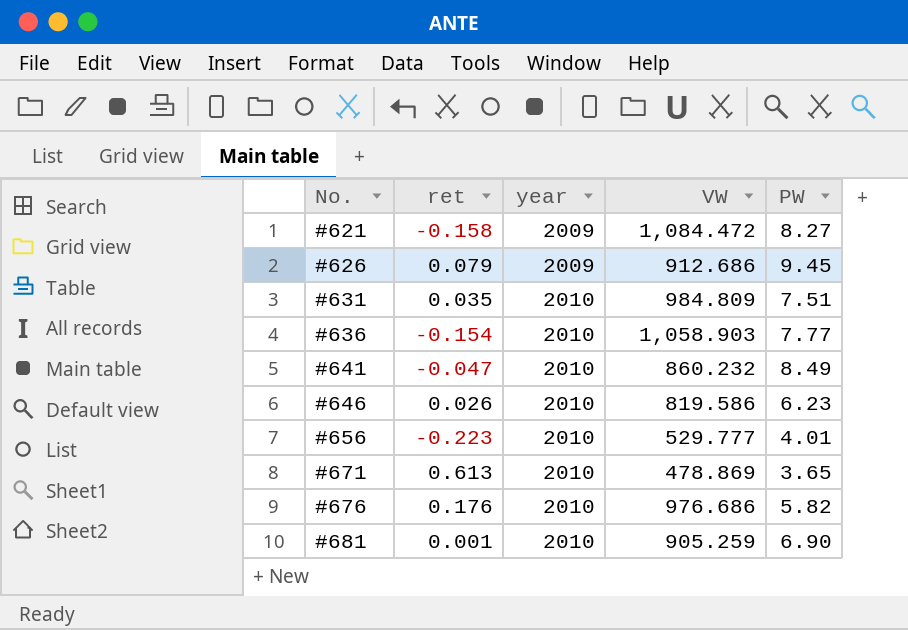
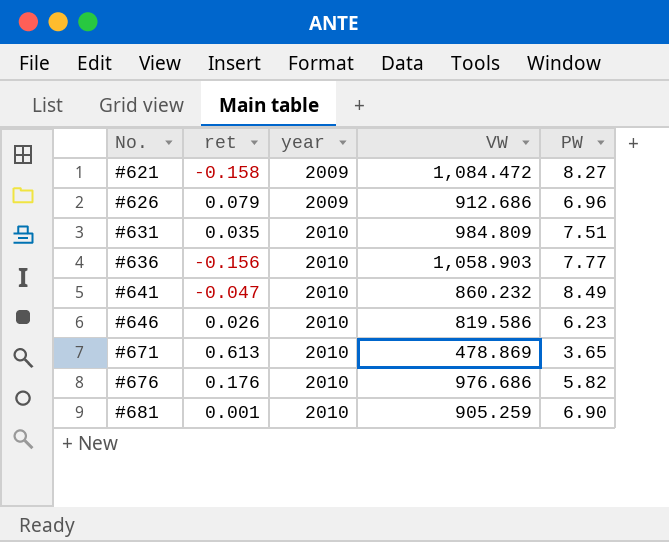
row #656: -0.223 | 2010 | 529.777 | 4.01 -> none
#626 | PW: 9.45 -> 6.96
#636 | ret: -0.154 -> -0.156

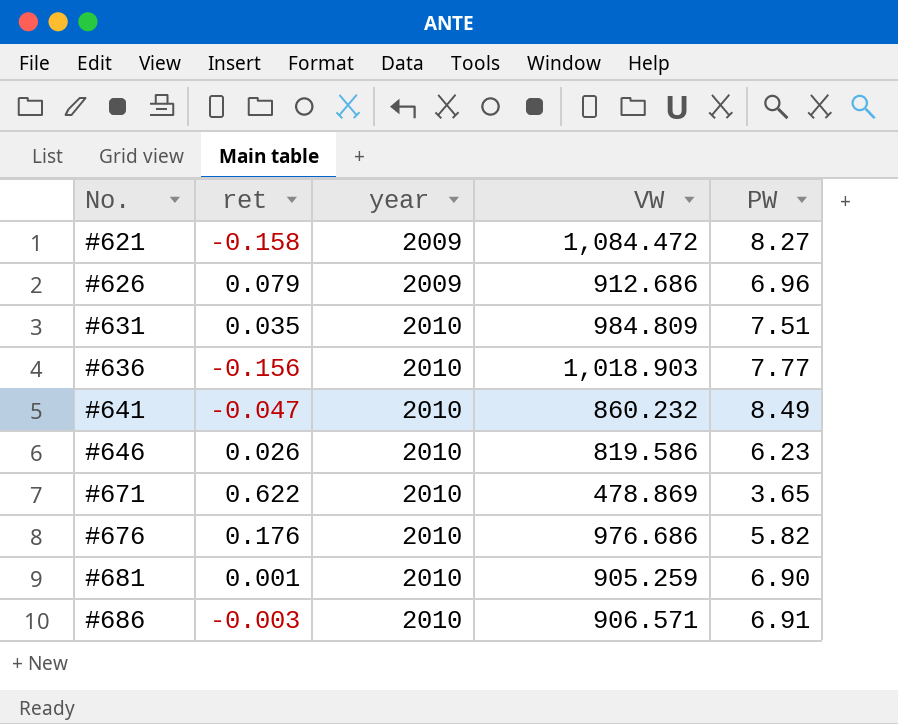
#636 | VW: 1,058.903 -> 1,018.903
#671 | ret: 0.613 -> 0.622
row #686: none -> -0.003 | 2010 | 906.571 | 6.91

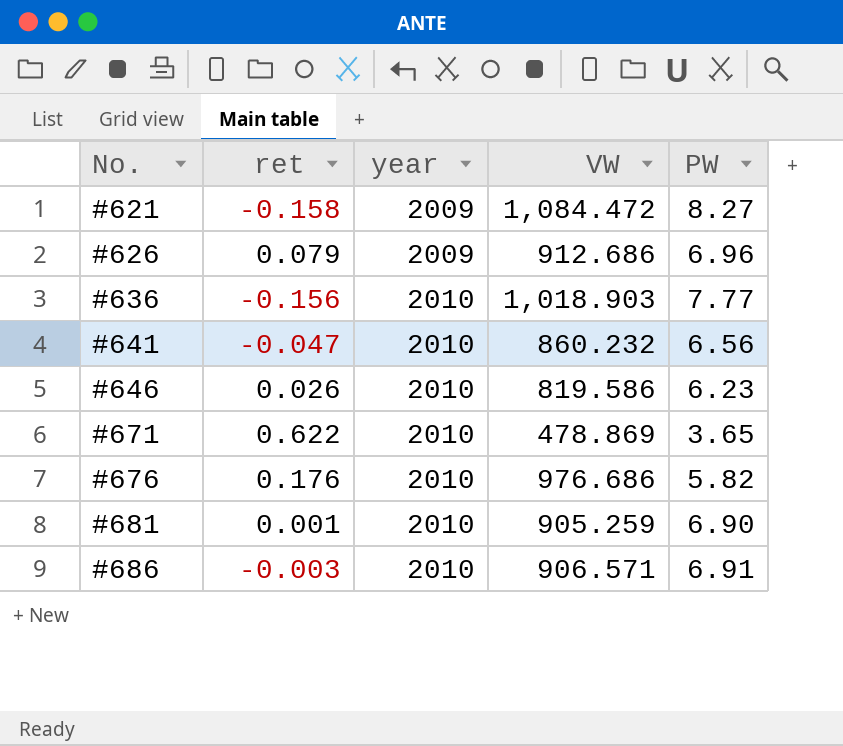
row #631: 0.035 | 2010 | 984.809 | 7.51 -> none
#641 | PW: 8.49 -> 6.56

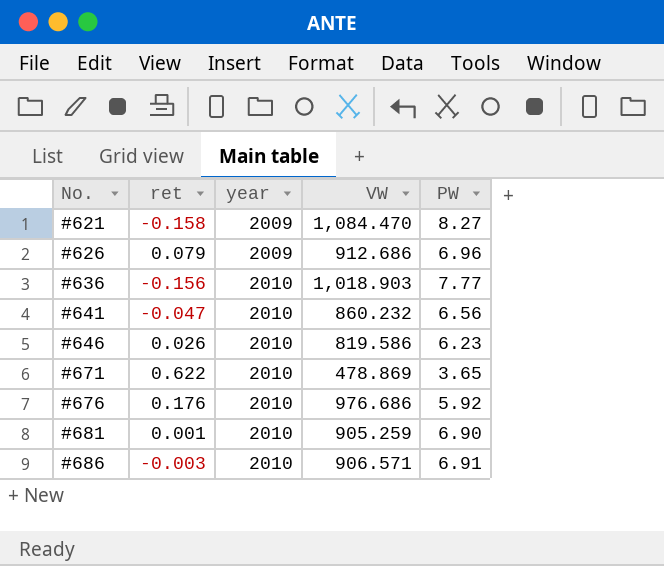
#621 | VW: 1,084.472 -> 1,084.470
#676 | PW: 5.82 -> 5.92

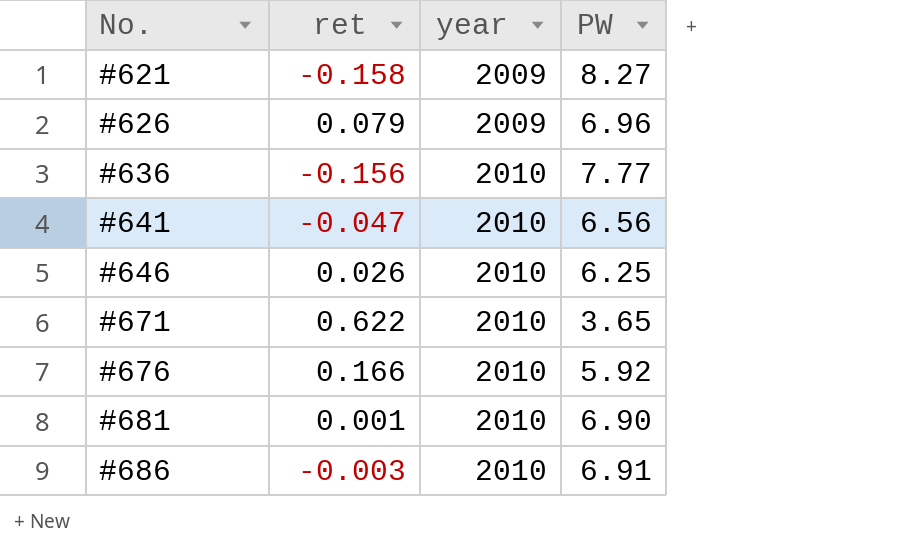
column VW | position: 4 -> none
#646 | PW: 6.23 -> 6.25
#676 | ret: 0.176 -> 0.166

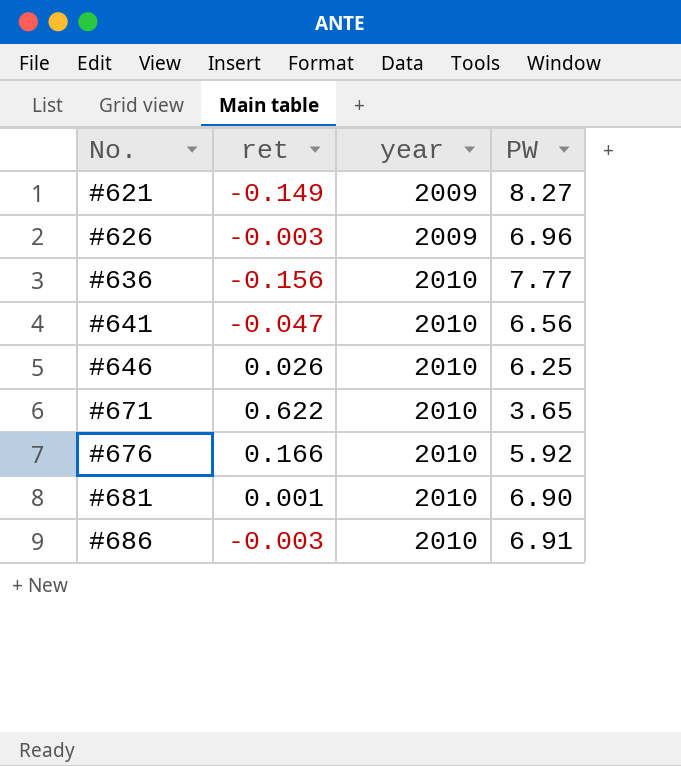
#621 | ret: -0.158 -> -0.149
#626 | ret: 0.079 -> -0.003

